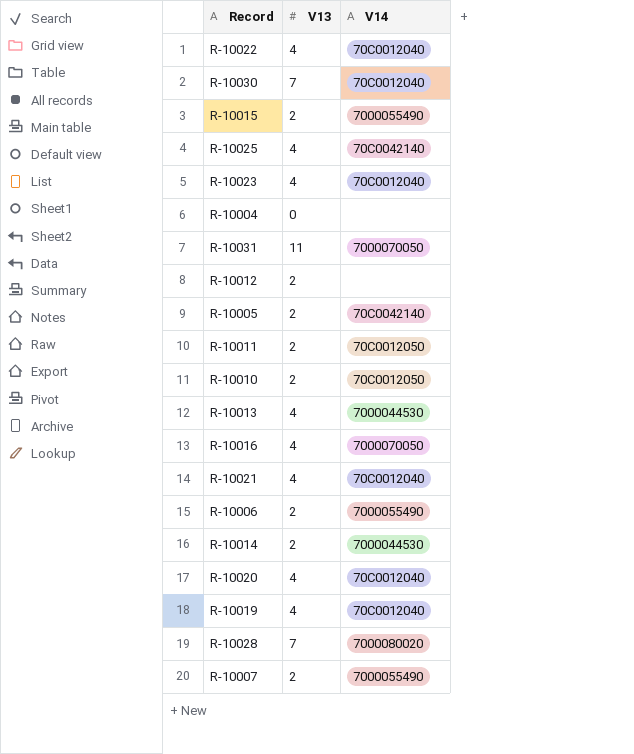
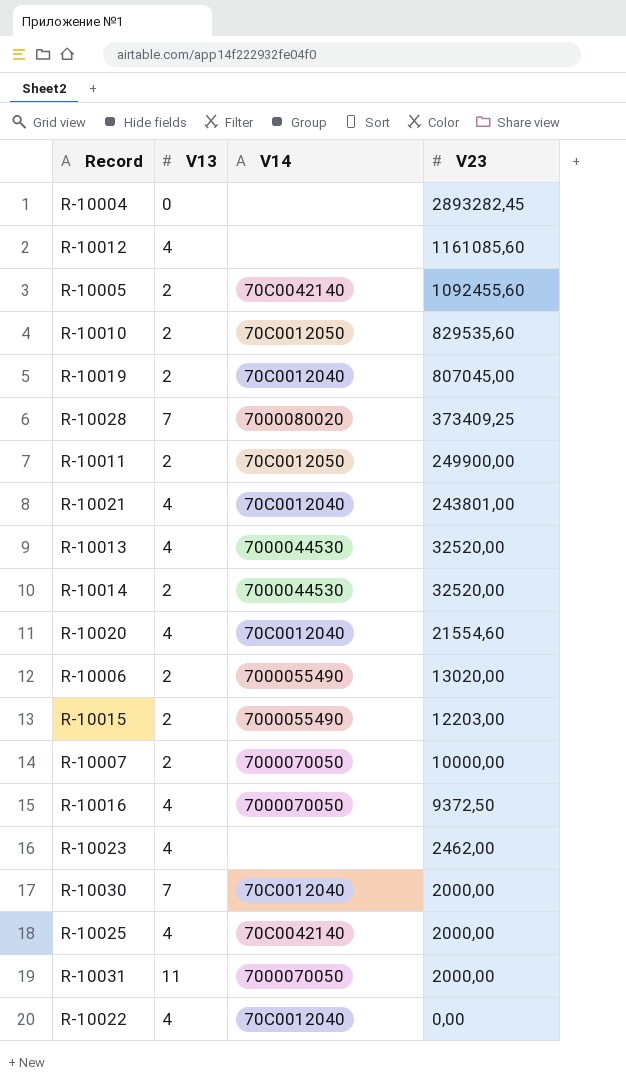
row order: none -> V23 descending
column V23 | position: none -> 4
R-10012 | V13: 2 -> 4
R-10019 | V13: 4 -> 2
R-10007 | V14: 7000055490 -> 7000070050
R-10023 | V14: 70С0012040 -> none

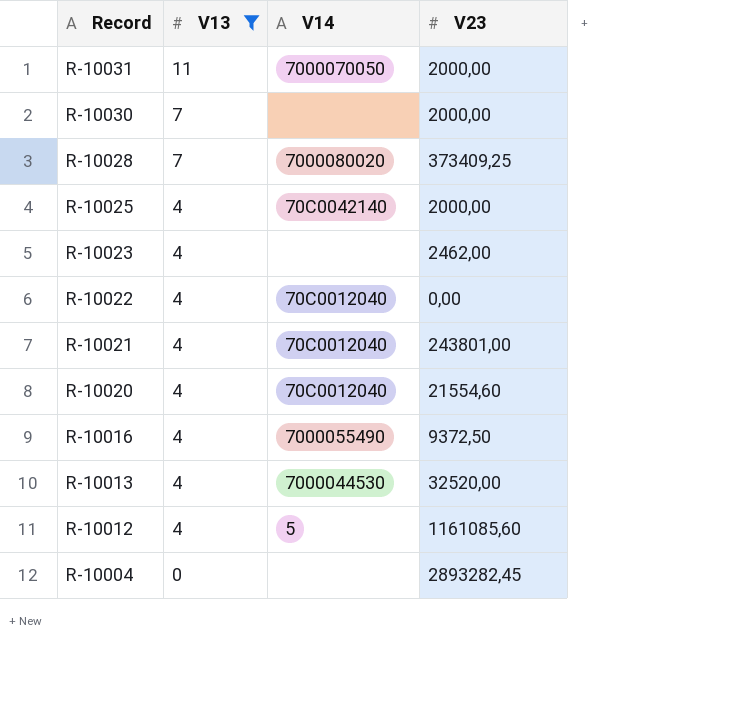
filter: none -> V13 != 2
row order: V23 descending -> Record descending
R-10030 | V14: 70С0012040 -> none
R-10016 | V14: 7000070050 -> 7000055490
R-10012 | V14: none -> 5

